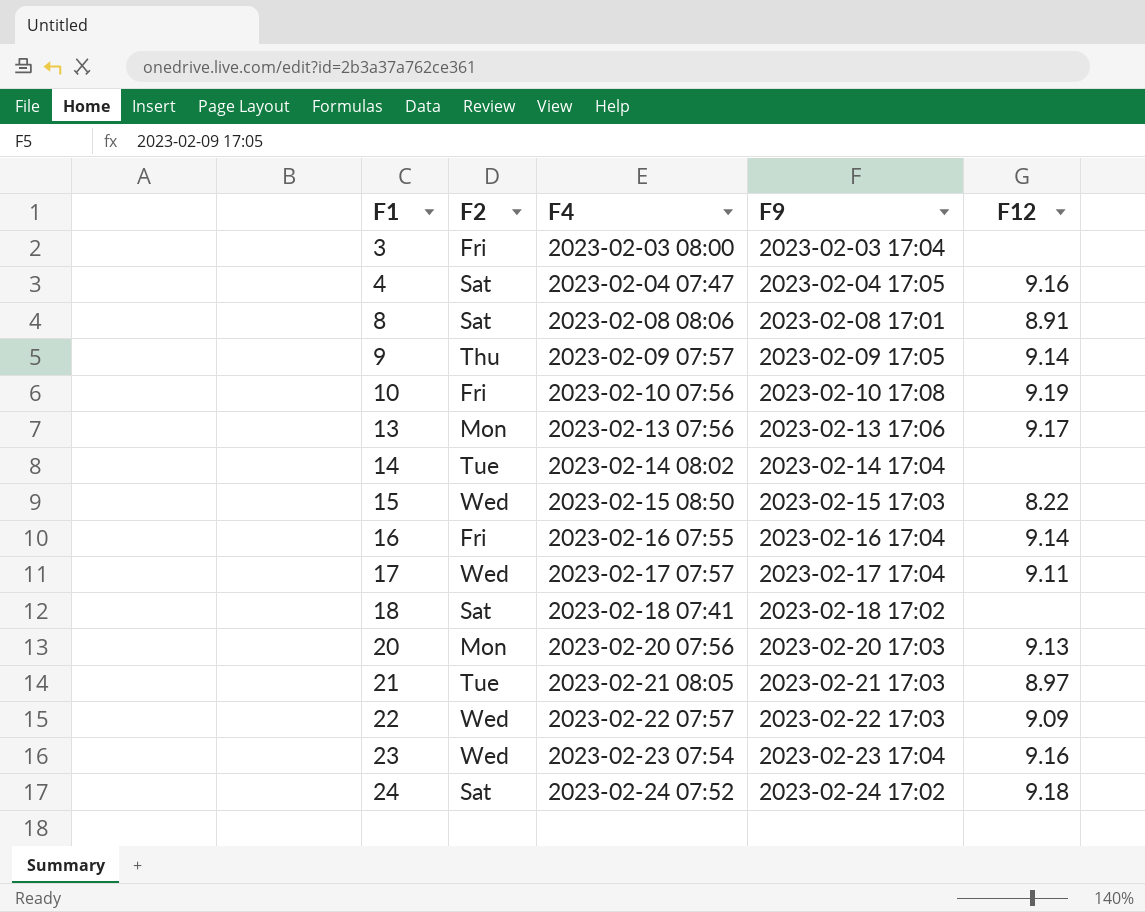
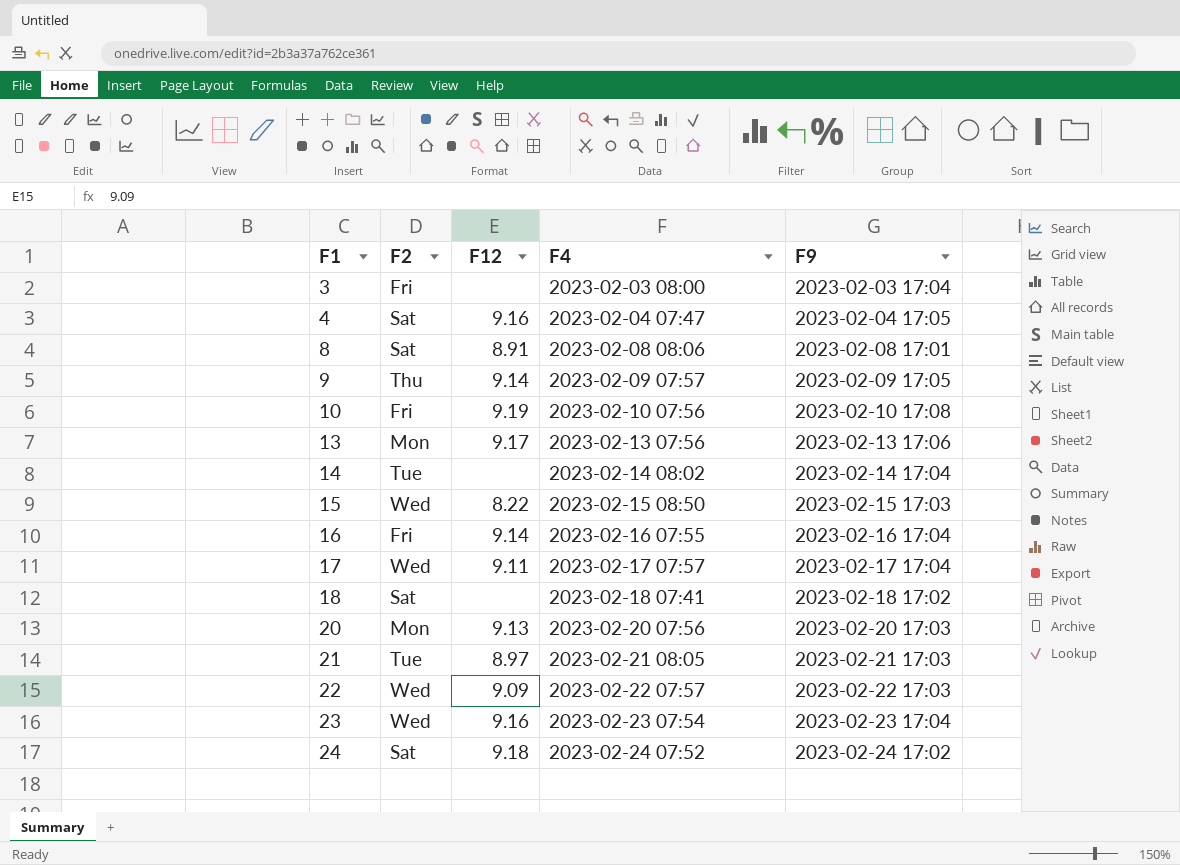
column F12 | position: 5 -> 3

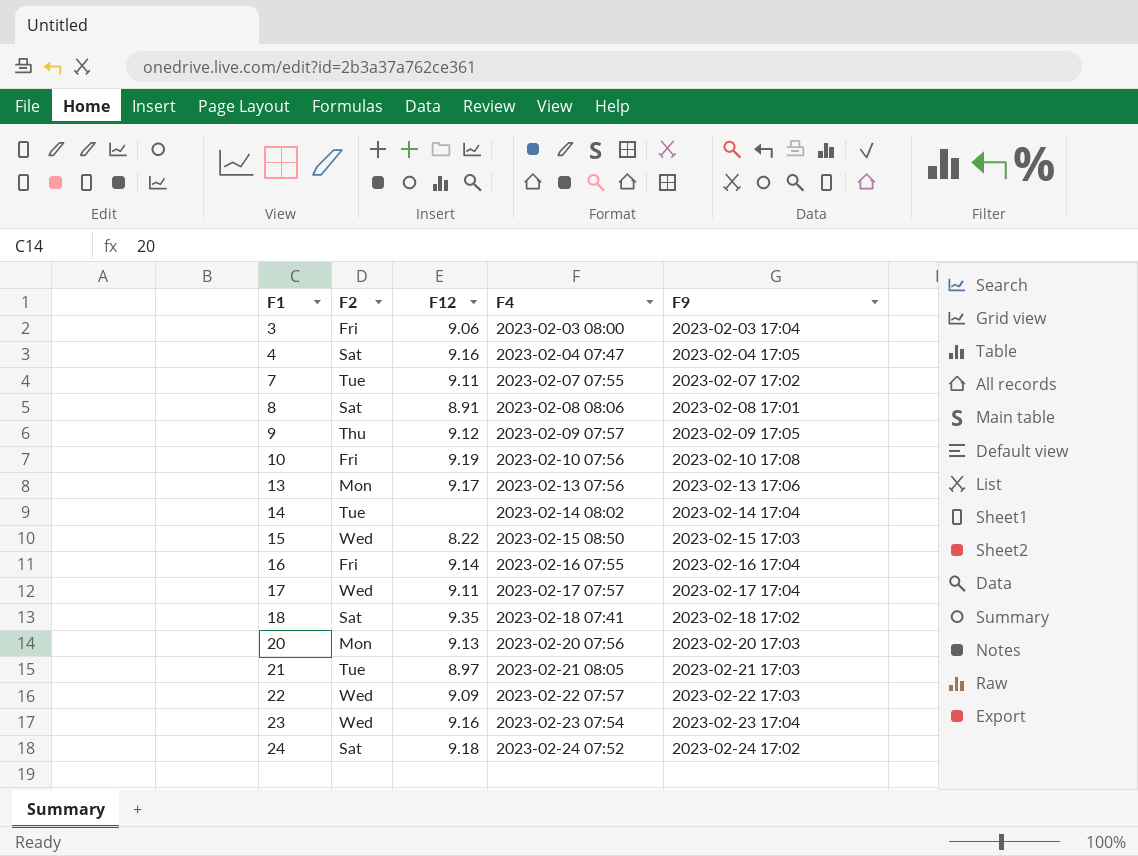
3 | F12: none -> 9.06
row 7: none -> Tue | 9.11 | 2023-02-07 07:55 | 2023-02-07 17:02
9 | F12: 9.14 -> 9.12
18 | F12: none -> 9.35

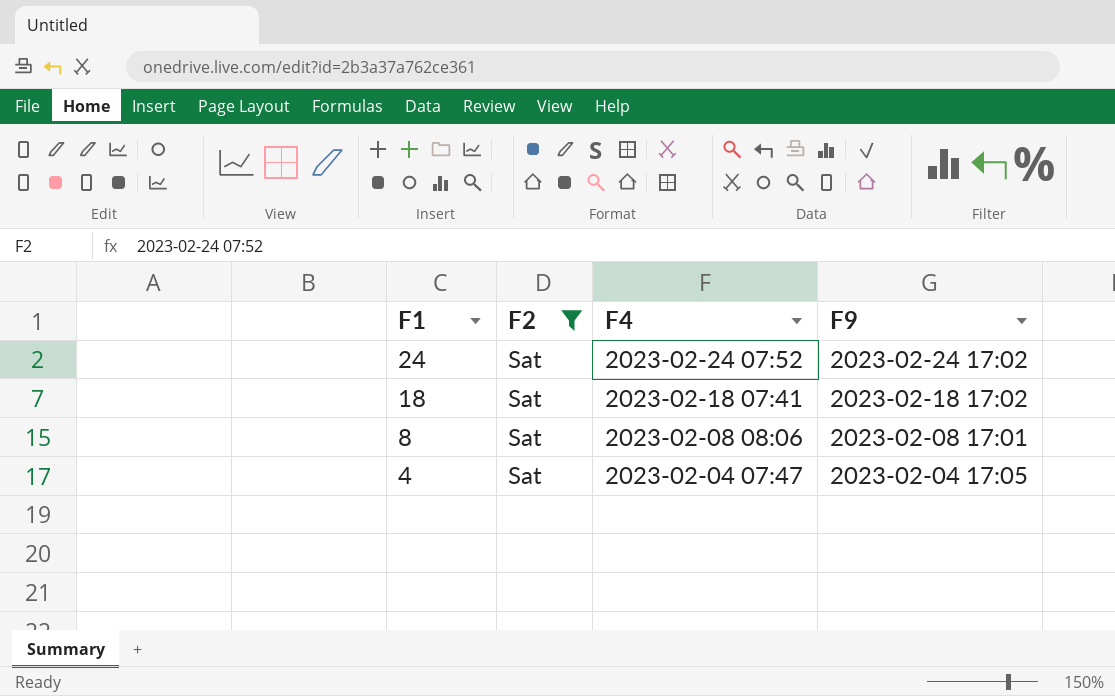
filter: none -> F2 = Sat
row order: F1 ascending -> F1 descending
column F12 | position: 3 -> none

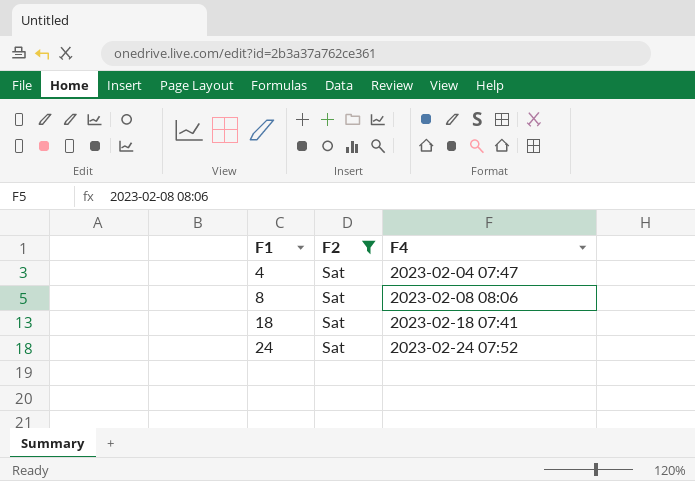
row order: F1 descending -> F1 ascending
column F9 | position: 4 -> none

